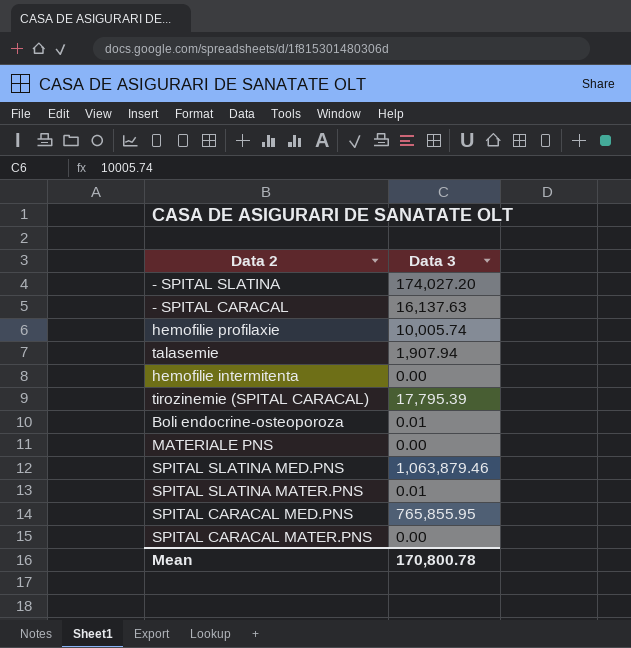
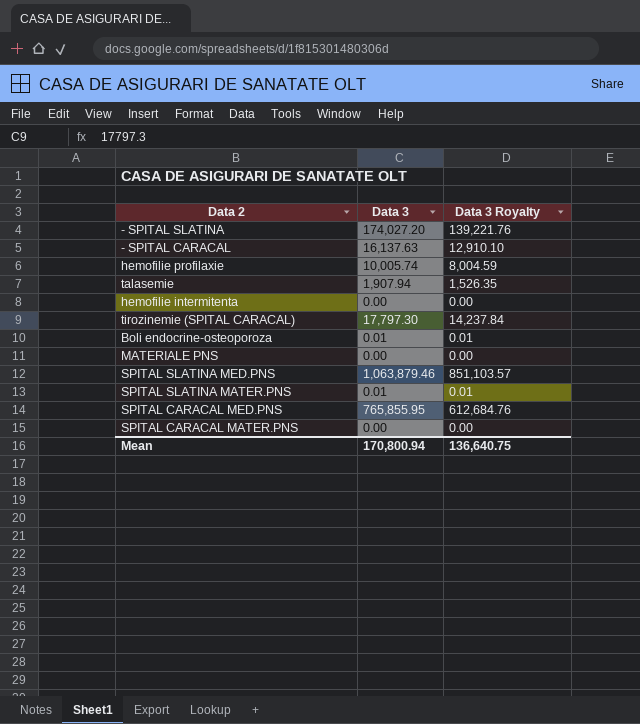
column Data 3 Royalty | formula: none -> [Data 3] * 0.8
tirozinemie (SPITAL CARACAL) | Data 3: 17,795.39 -> 17,797.30
Mean | Data 3: 170,800.78 -> 170,800.94

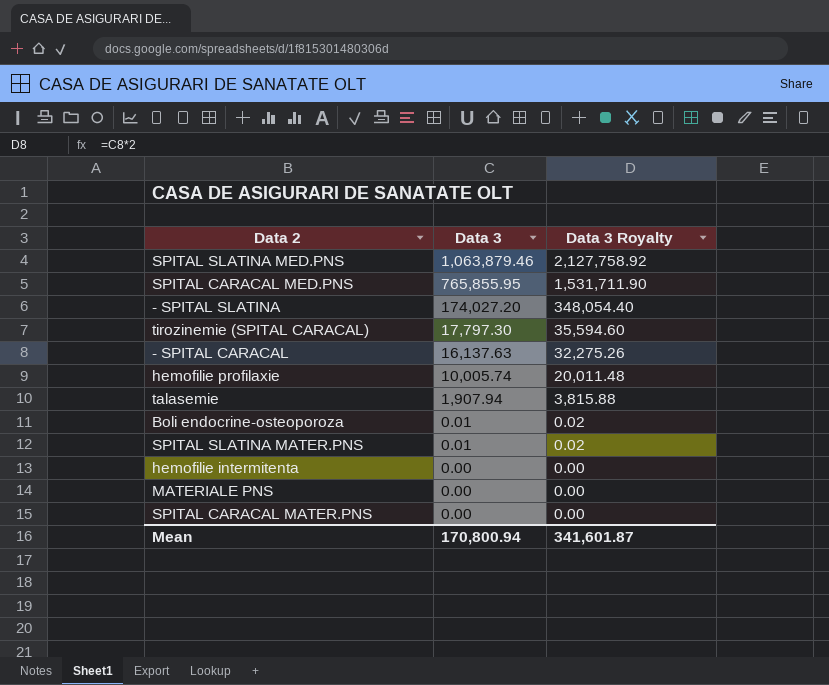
row order: none -> Data 3 descending
column Data 3 Royalty | formula: [Data 3] * 0.8 -> [Data 3] * 2
Mean | Data 3 Royalty: 136,640.75 -> 341,601.87

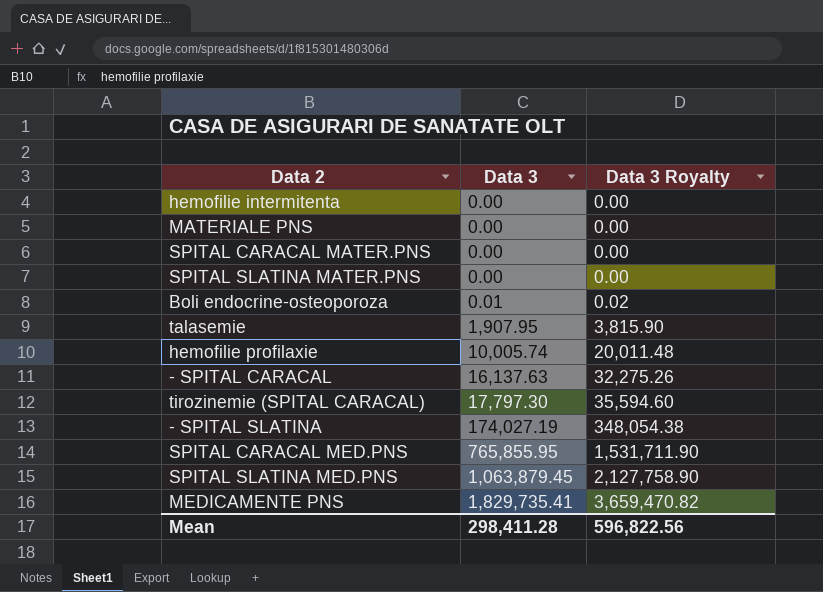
row order: Data 3 descending -> Data 3 ascending
SPITAL SLATINA MATER.PNS | Data 3: 0.01 -> 0.00
SPITAL SLATINA MATER.PNS | Data 3 Royalty: 0.02 -> 0.00
talasemie | Data 3: 1,907.94 -> 1,907.95
talasemie | Data 3 Royalty: 3,815.88 -> 3,815.90
- SPITAL SLATINA | Data 3: 174,027.20 -> 174,027.19
- SPITAL SLATINA | Data 3 Royalty: 348,054.40 -> 348,054.38
SPITAL SLATINA MED.PNS | Data 3: 1,063,879.46 -> 1,063,879.45
SPITAL SLATINA MED.PNS | Data 3 Royalty: 2,127,758.92 -> 2,127,758.90
row MEDICAMENTE PNS: none -> 1,829,735.41 | 3,659,470.82
Mean | Data 3: 170,800.94 -> 298,411.28
Mean | Data 3 Royalty: 341,601.87 -> 596,822.56

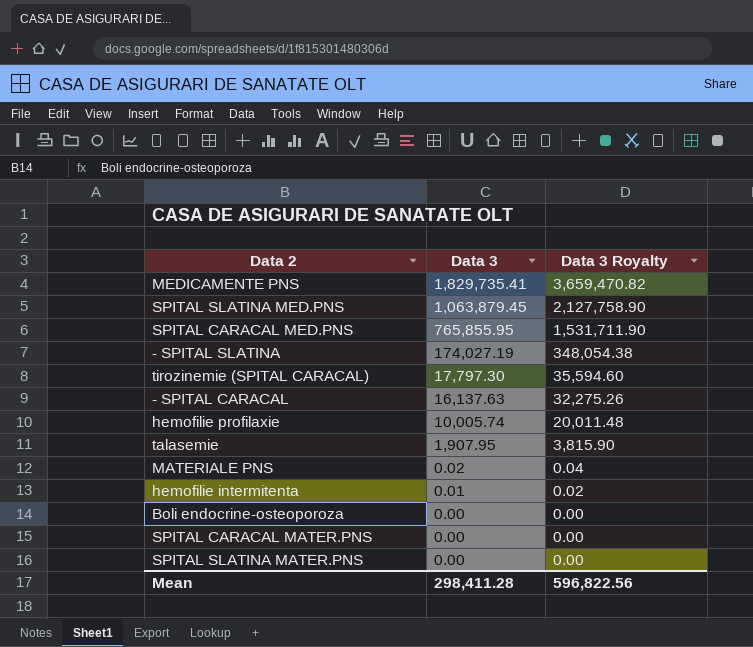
row order: Data 3 ascending -> Data 3 descending
MATERIALE PNS | Data 3: 0.00 -> 0.02
MATERIALE PNS | Data 3 Royalty: 0.00 -> 0.04
hemofilie intermitenta | Data 3: 0.00 -> 0.01
hemofilie intermitenta | Data 3 Royalty: 0.00 -> 0.02
Boli endocrine-osteoporoza | Data 3: 0.01 -> 0.00
Boli endocrine-osteoporoza | Data 3 Royalty: 0.02 -> 0.00

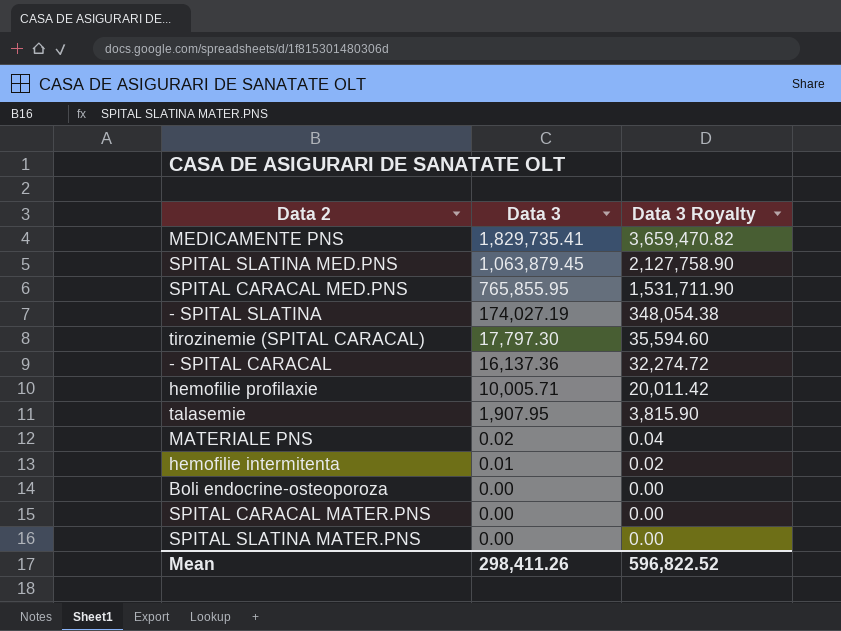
- SPITAL CARACAL | Data 3: 16,137.63 -> 16,137.36
- SPITAL CARACAL | Data 3 Royalty: 32,275.26 -> 32,274.72
hemofilie profilaxie | Data 3: 10,005.74 -> 10,005.71
hemofilie profilaxie | Data 3 Royalty: 20,011.48 -> 20,011.42
Mean | Data 3: 298,411.28 -> 298,411.26
Mean | Data 3 Royalty: 596,822.56 -> 596,822.52

